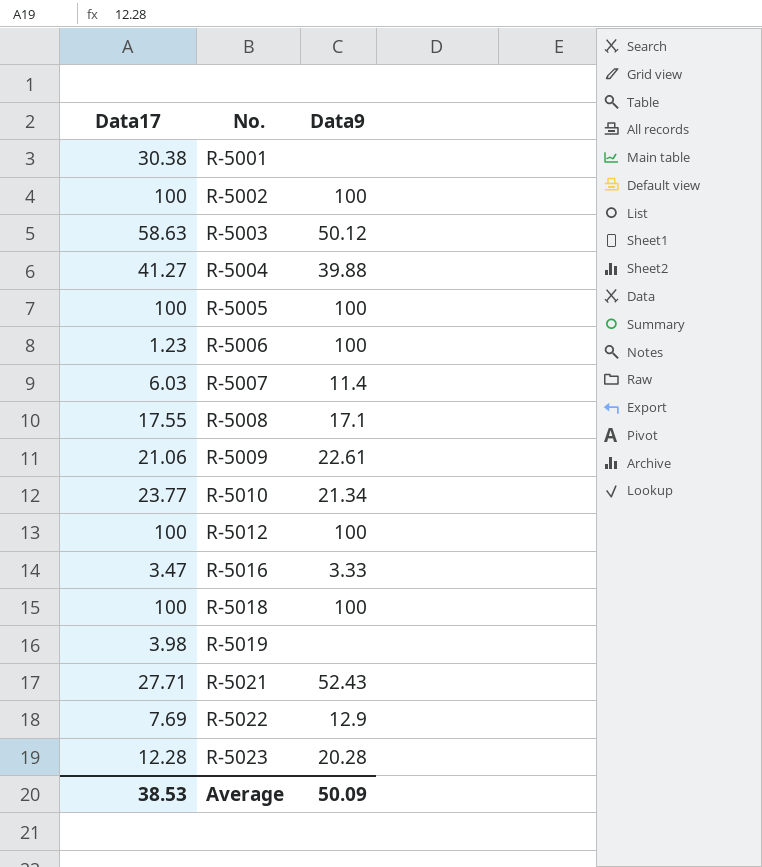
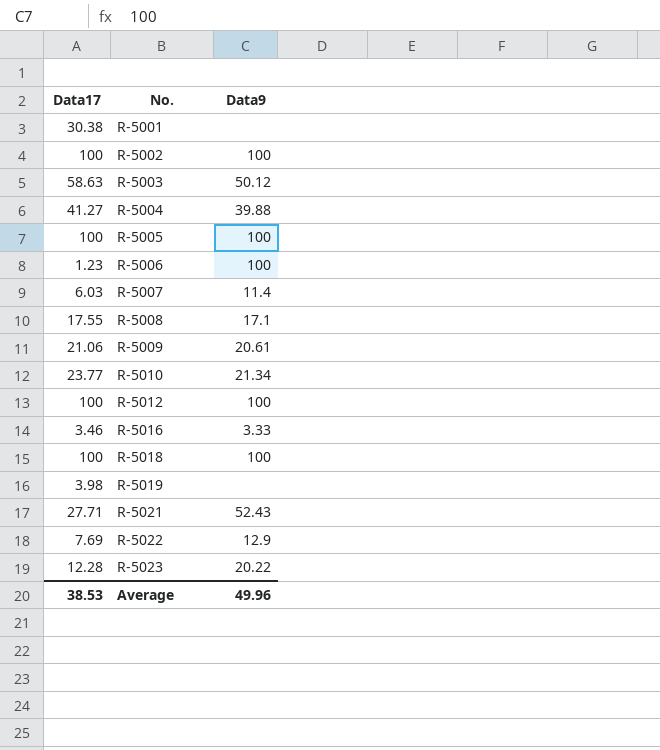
R-5009 | Data9: 22.61 -> 20.61
R-5016 | Data17: 3.47 -> 3.46
R-5023 | Data9: 20.28 -> 20.22
Average | Data9: 50.09 -> 49.96

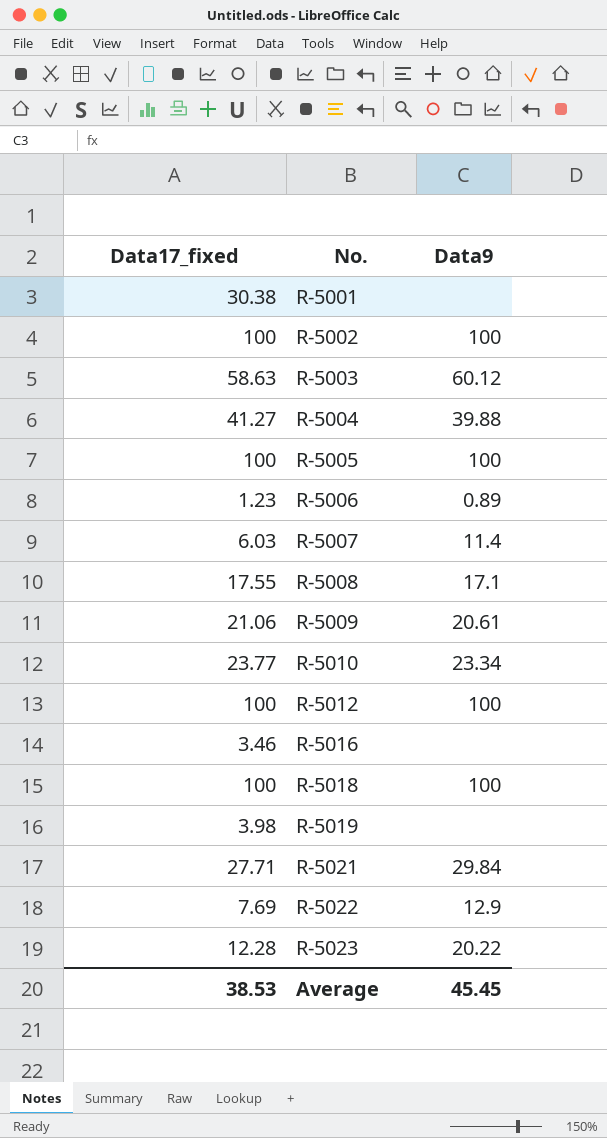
column name: Data17 -> Data17_fixed
R-5003 | Data9: 50.12 -> 60.12
R-5006 | Data9: 100 -> 0.89
R-5010 | Data9: 21.34 -> 23.34
R-5016 | Data9: 3.33 -> none
R-5021 | Data9: 52.43 -> 29.84
Average | Data9: 49.96 -> 45.45

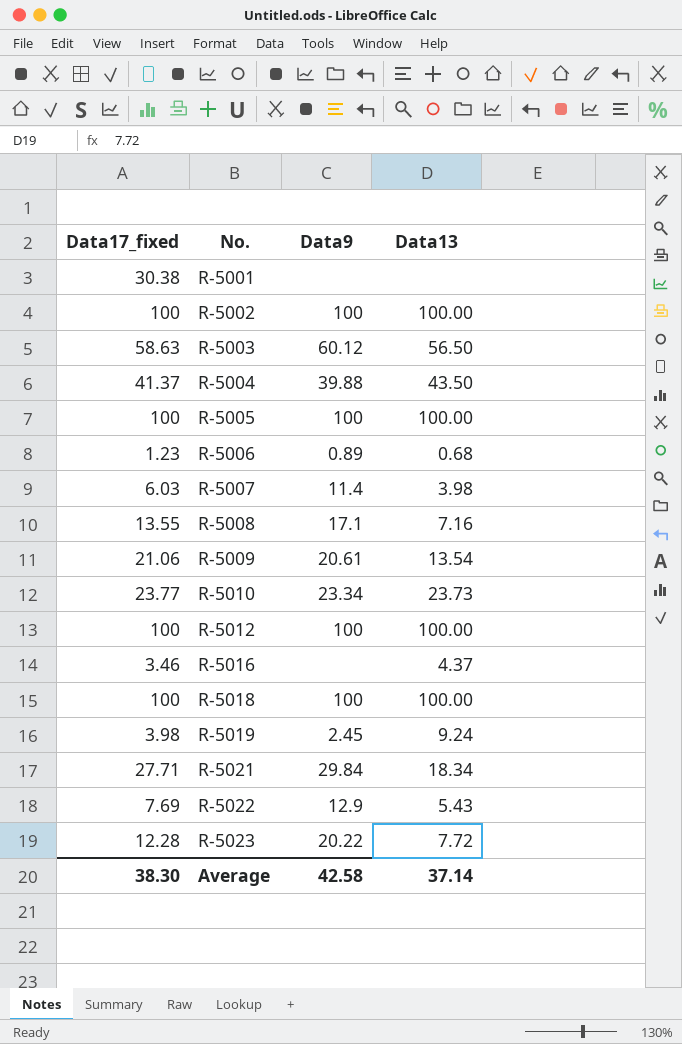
column Data13 | position: none -> 4
R-5004 | Data17_fixed: 41.27 -> 41.37
R-5008 | Data17_fixed: 17.55 -> 13.55
R-5019 | Data9: none -> 2.45
Average | Data17_fixed: 38.53 -> 38.30
Average | Data9: 45.45 -> 42.58

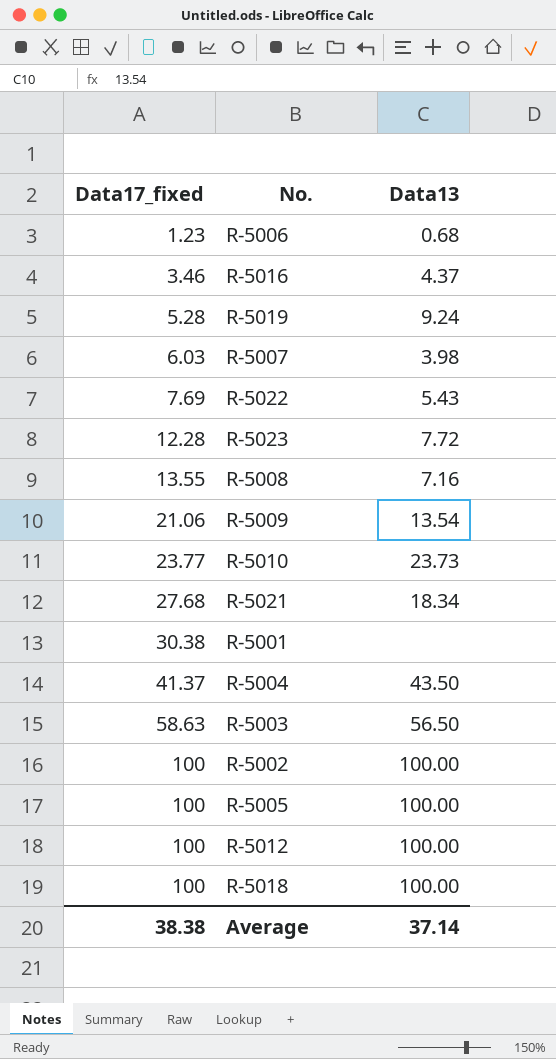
row order: No. ascending -> Data17_fixed ascending
column Data9 | position: 3 -> none
R-5019 | Data17_fixed: 3.98 -> 5.28
R-5021 | Data17_fixed: 27.71 -> 27.68
Average | Data17_fixed: 38.30 -> 38.38

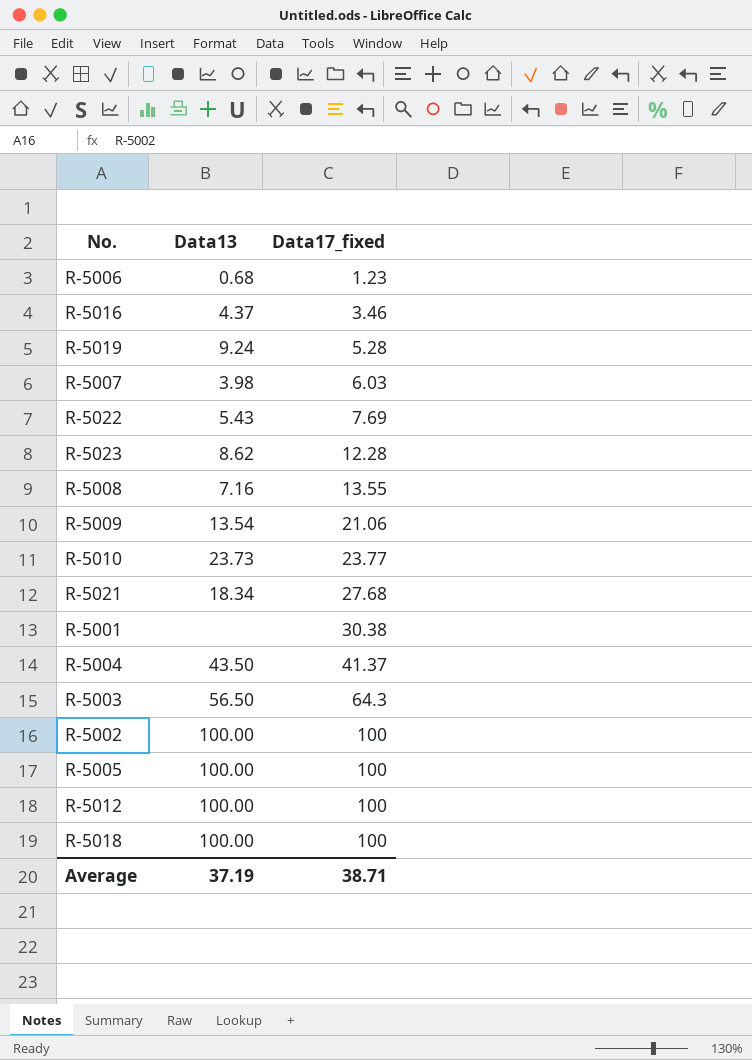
column Data17_fixed | position: 1 -> 3
R-5023 | Data13: 7.72 -> 8.62
R-5003 | Data17_fixed: 58.63 -> 64.3
Average | Data13: 37.14 -> 37.19
Average | Data17_fixed: 38.38 -> 38.71

